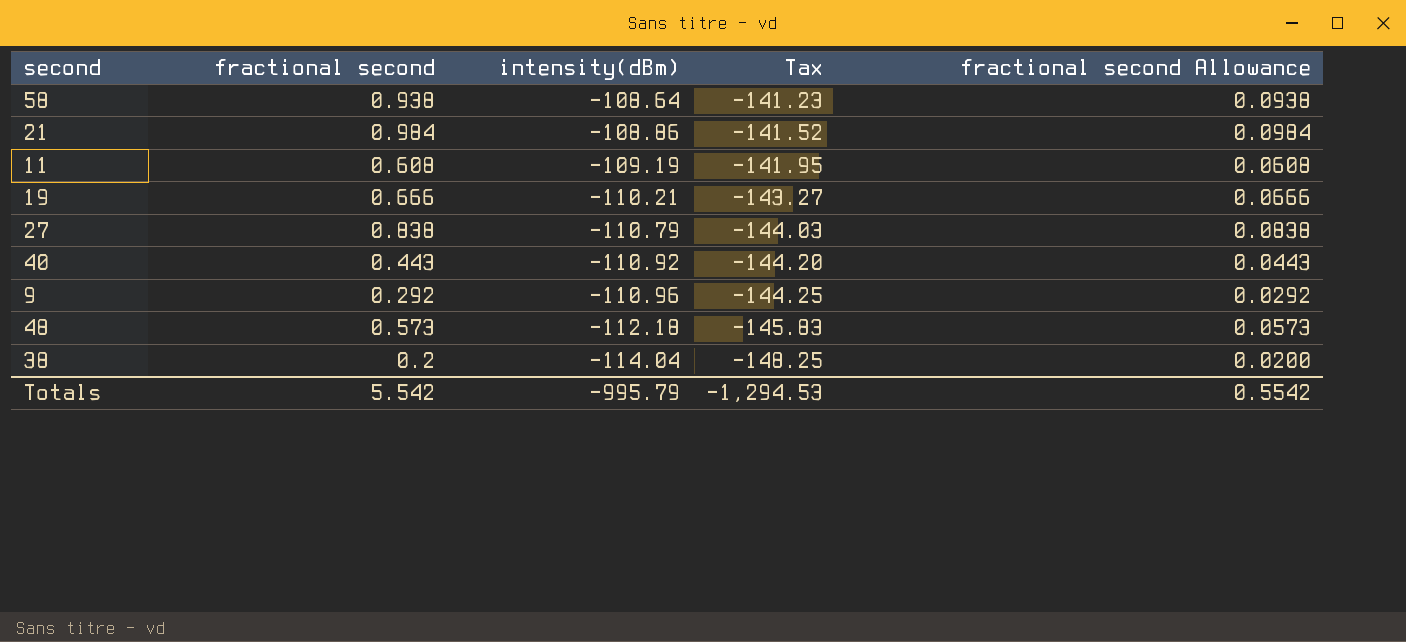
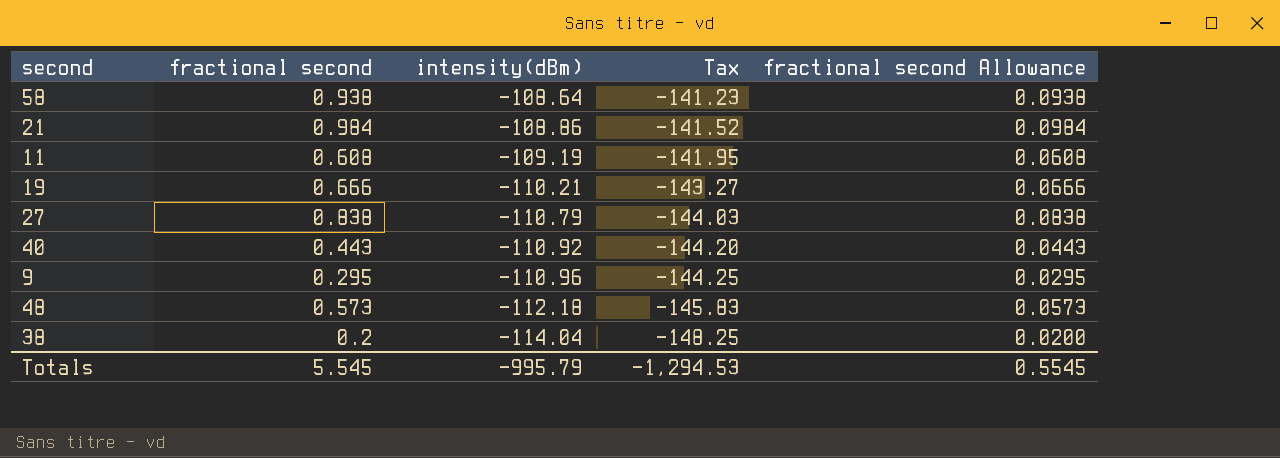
9 | fractional second: 0.292 -> 0.295
9 | fractional second Allowance: 0.0292 -> 0.0295
Totals | fractional second: 5.542 -> 5.545
Totals | fractional second Allowance: 0.5542 -> 0.5545

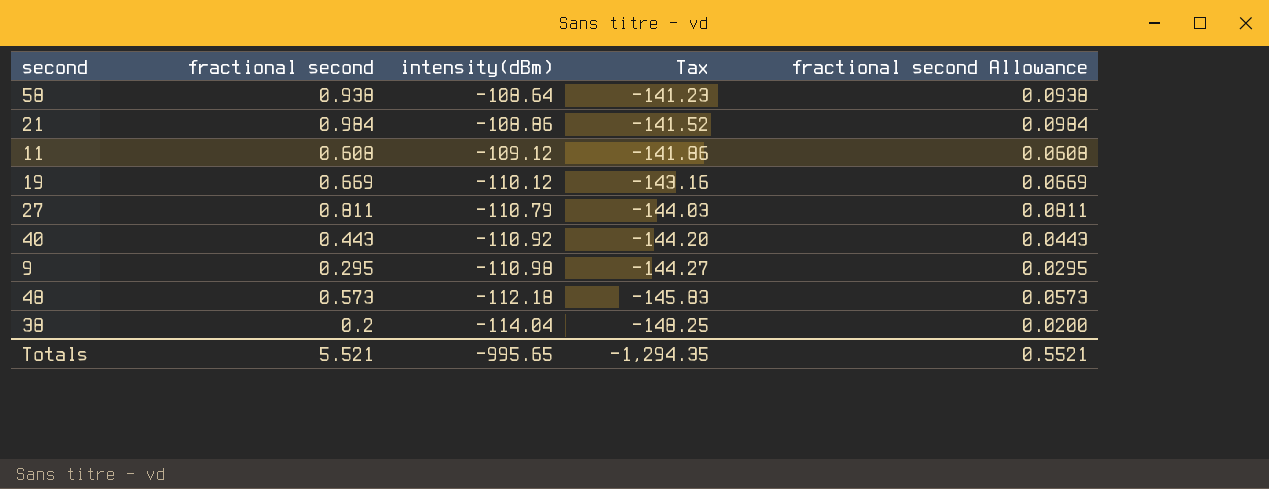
11 | intensity(dBm): -109.19 -> -109.12
11 | Tax: -141.95 -> -141.86
19 | fractional second: 0.666 -> 0.669
19 | intensity(dBm): -110.21 -> -110.12
19 | Tax: -143.27 -> -143.16
19 | fractional second Allowance: 0.0666 -> 0.0669
27 | fractional second: 0.838 -> 0.811
27 | fractional second Allowance: 0.0838 -> 0.0811
9 | intensity(dBm): -110.96 -> -110.98
9 | Tax: -144.25 -> -144.27
Totals | fractional second: 5.545 -> 5.521
Totals | intensity(dBm): -995.79 -> -995.65
Totals | Tax: -1,294.53 -> -1,294.35
Totals | fractional second Allowance: 0.5545 -> 0.5521

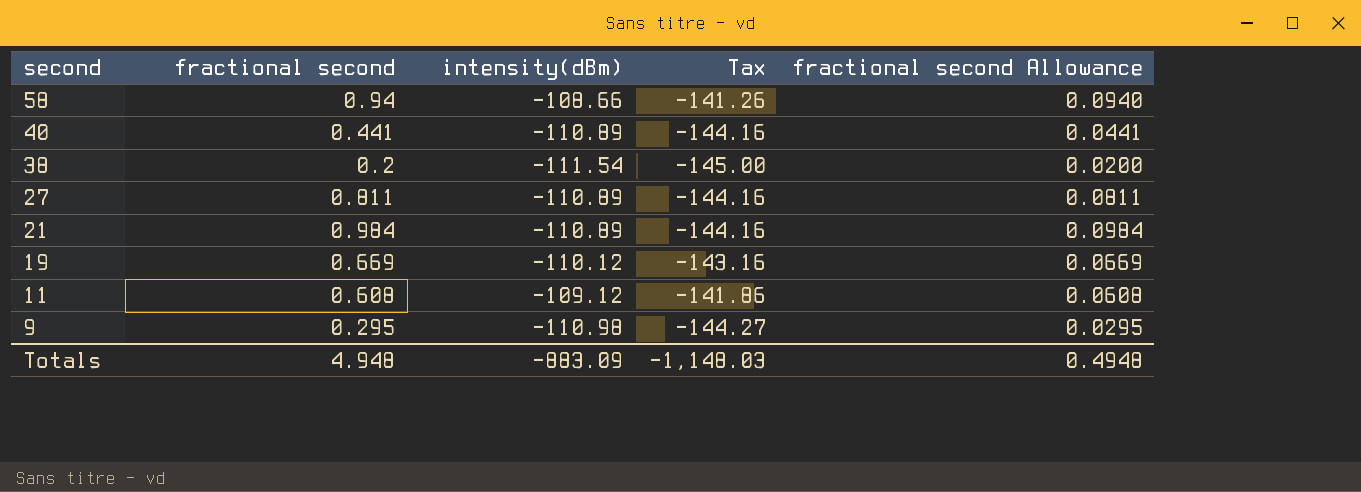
row order: intensity(dBm) descending -> second descending
row 48: 0.573 | -112.18 | -145.83 | 0.0573 -> none
58 | fractional second: 0.938 -> 0.94
58 | intensity(dBm): -108.64 -> -108.66
58 | Tax: -141.23 -> -141.26
58 | fractional second Allowance: 0.0938 -> 0.0940
40 | fractional second: 0.443 -> 0.441
40 | intensity(dBm): -110.92 -> -110.89
40 | Tax: -144.20 -> -144.16
40 | fractional second Allowance: 0.0443 -> 0.0441
38 | intensity(dBm): -114.04 -> -111.54
38 | Tax: -148.25 -> -145.00
27 | intensity(dBm): -110.79 -> -110.89
27 | Tax: -144.03 -> -144.16
21 | intensity(dBm): -108.86 -> -110.89
21 | Tax: -141.52 -> -144.16
Totals | fractional second: 5.521 -> 4.948
Totals | intensity(dBm): -995.65 -> -883.09
Totals | Tax: -1,294.35 -> -1,148.03
Totals | fractional second Allowance: 0.5521 -> 0.4948

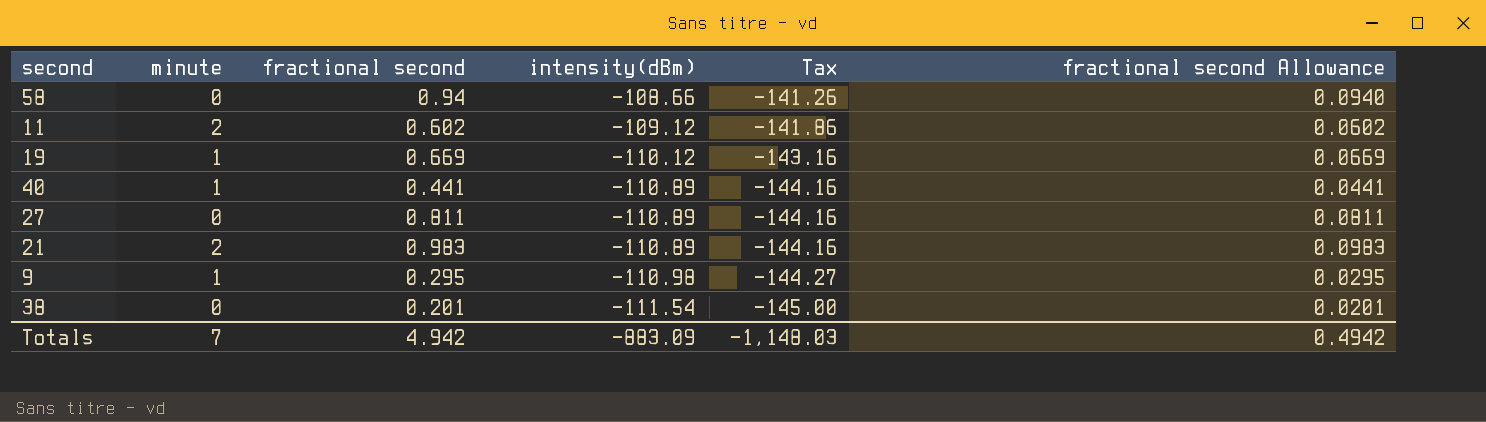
row order: second descending -> intensity(dBm) descending
column minute | position: none -> 2
11 | fractional second: 0.608 -> 0.602
11 | fractional second Allowance: 0.0608 -> 0.0602
21 | fractional second: 0.984 -> 0.983
21 | fractional second Allowance: 0.0984 -> 0.0983
38 | fractional second: 0.2 -> 0.201
38 | fractional second Allowance: 0.0200 -> 0.0201
Totals | fractional second: 4.948 -> 4.942
Totals | fractional second Allowance: 0.4948 -> 0.4942

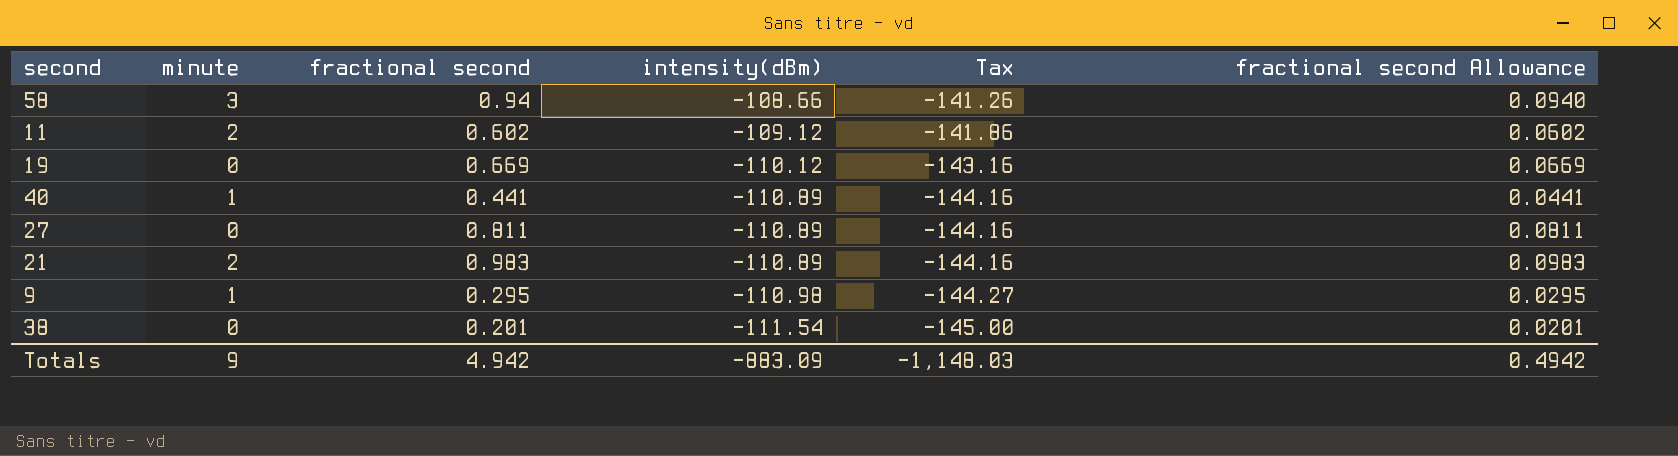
58 | minute: 0 -> 3
19 | minute: 1 -> 0
Totals | minute: 7 -> 9

